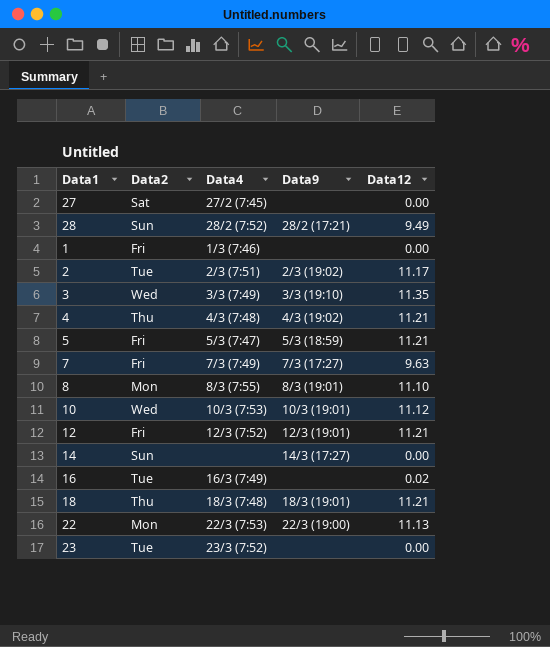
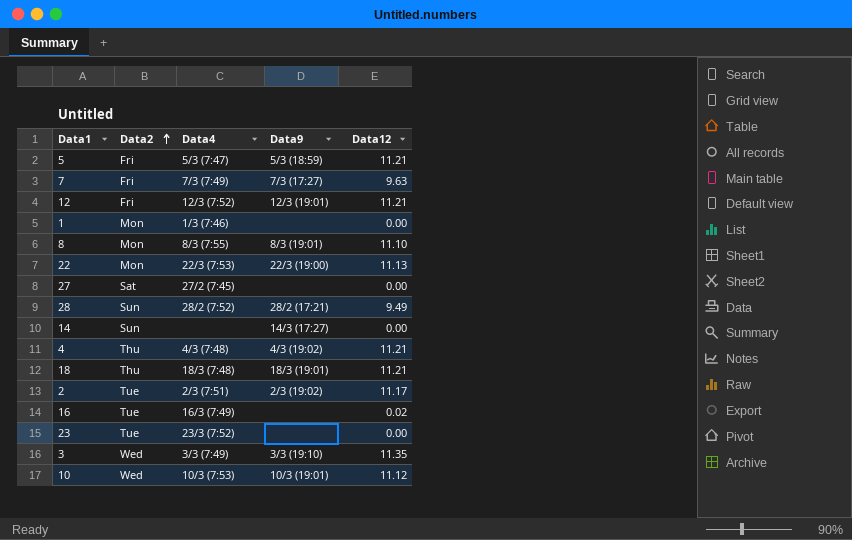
row order: none -> Data2 ascending
1 | Data2: Fri -> Mon

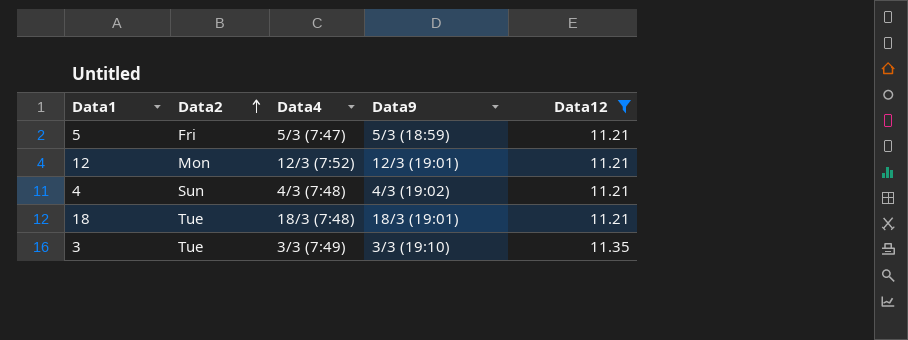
filter: none -> Data12 >= 11.21
12 | Data2: Fri -> Mon
4 | Data2: Thu -> Sun
18 | Data2: Thu -> Tue
3 | Data2: Wed -> Tue

